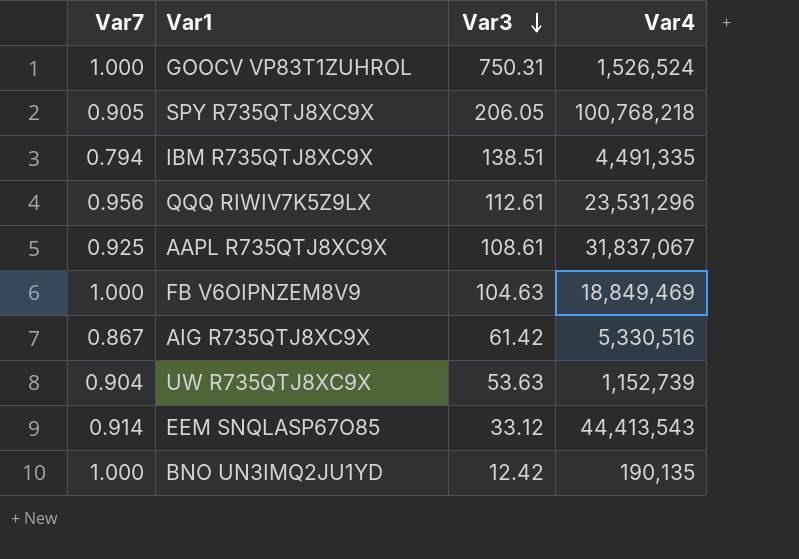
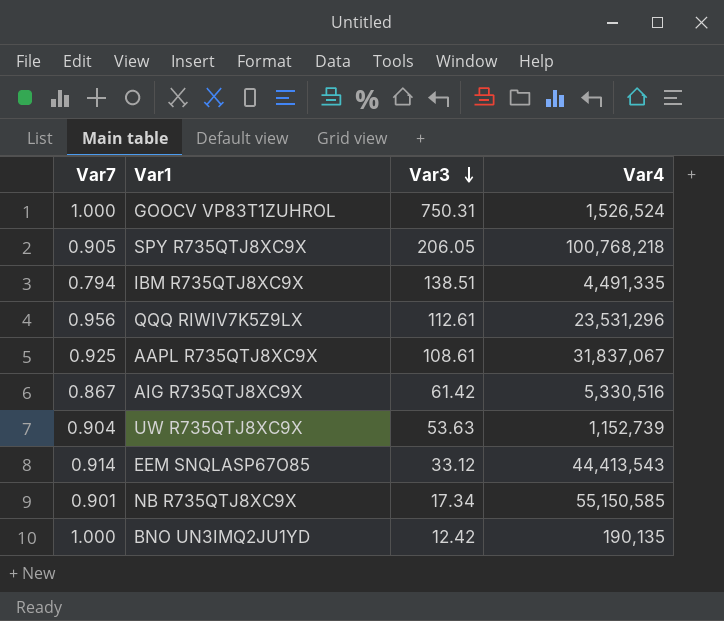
row FB V6OIPNZEM8V9: 1.000 | 104.63 | 18,849,469 -> none
row NB R735QTJ8XC9X: none -> 0.901 | 17.34 | 55,150,585

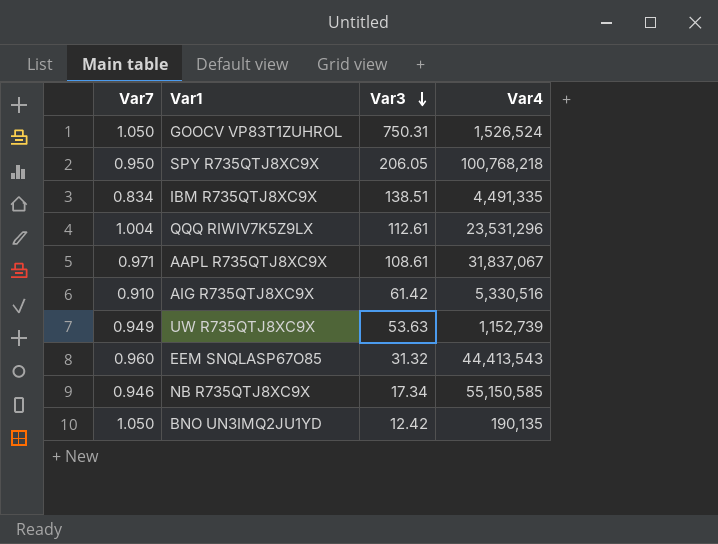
GOOCV VP83T1ZUHROL | Var7: 1.000 -> 1.050
SPY R735QTJ8XC9X | Var7: 0.905 -> 0.950
IBM R735QTJ8XC9X | Var7: 0.794 -> 0.834
QQQ RIWIV7K5Z9LX | Var7: 0.956 -> 1.004
AAPL R735QTJ8XC9X | Var7: 0.925 -> 0.971
AIG R735QTJ8XC9X | Var7: 0.867 -> 0.910
UW R735QTJ8XC9X | Var7: 0.904 -> 0.949
EEM SNQLASP67O85 | Var7: 0.914 -> 0.960
EEM SNQLASP67O85 | Var3: 33.12 -> 31.32
NB R735QTJ8XC9X | Var7: 0.901 -> 0.946
BNO UN3IMQ2JU1YD | Var7: 1.000 -> 1.050

